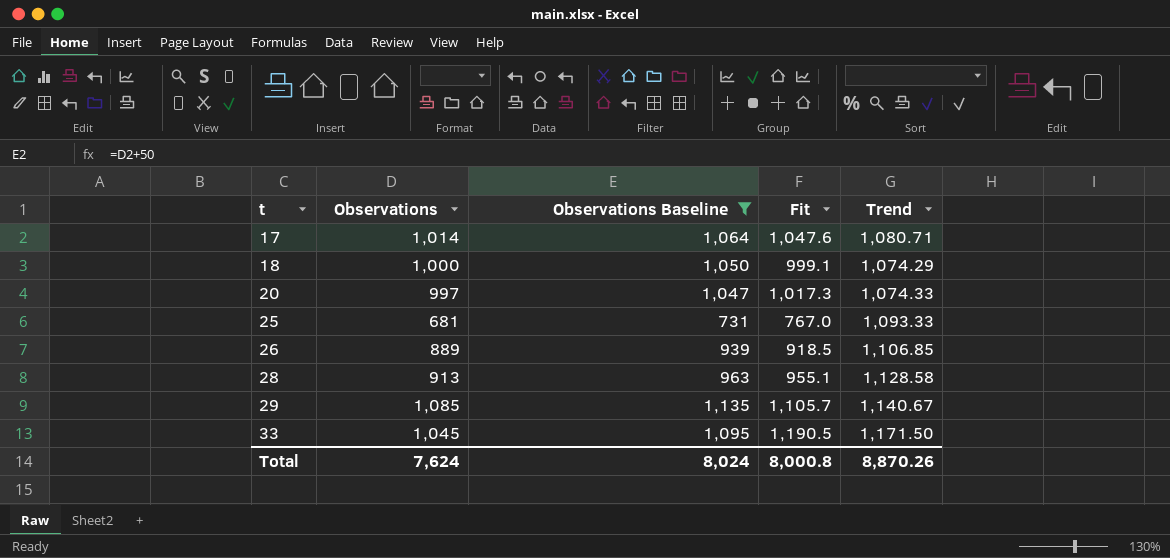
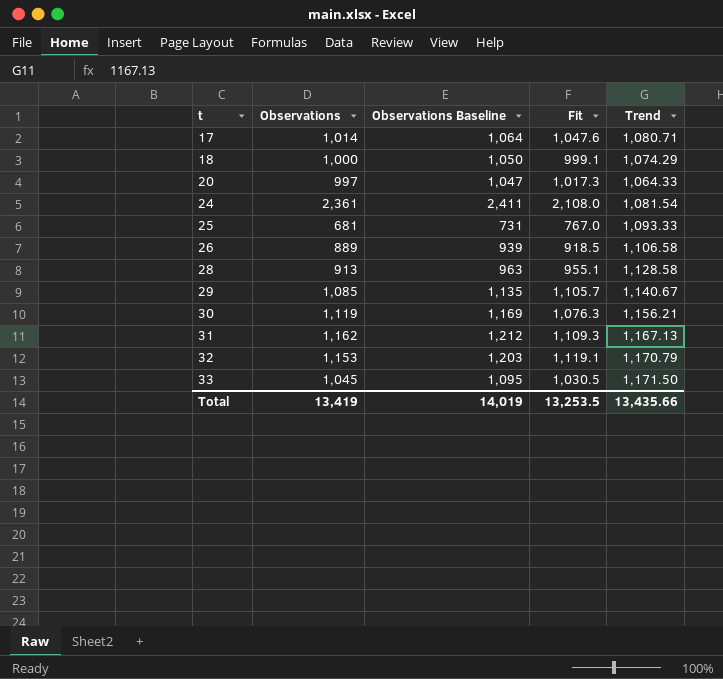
filter: Observations Baseline <= 1,135 -> none
20 | Trend: 1,074.33 -> 1,064.33
26 | Trend: 1,106.85 -> 1,106.58
33 | Fit: 1,190.5 -> 1,030.5
Total | Observations: 7,624 -> 13,419
Total | Observations Baseline: 8,024 -> 14,019
Total | Fit: 8,000.8 -> 13,253.5
Total | Trend: 8,870.26 -> 13,435.66

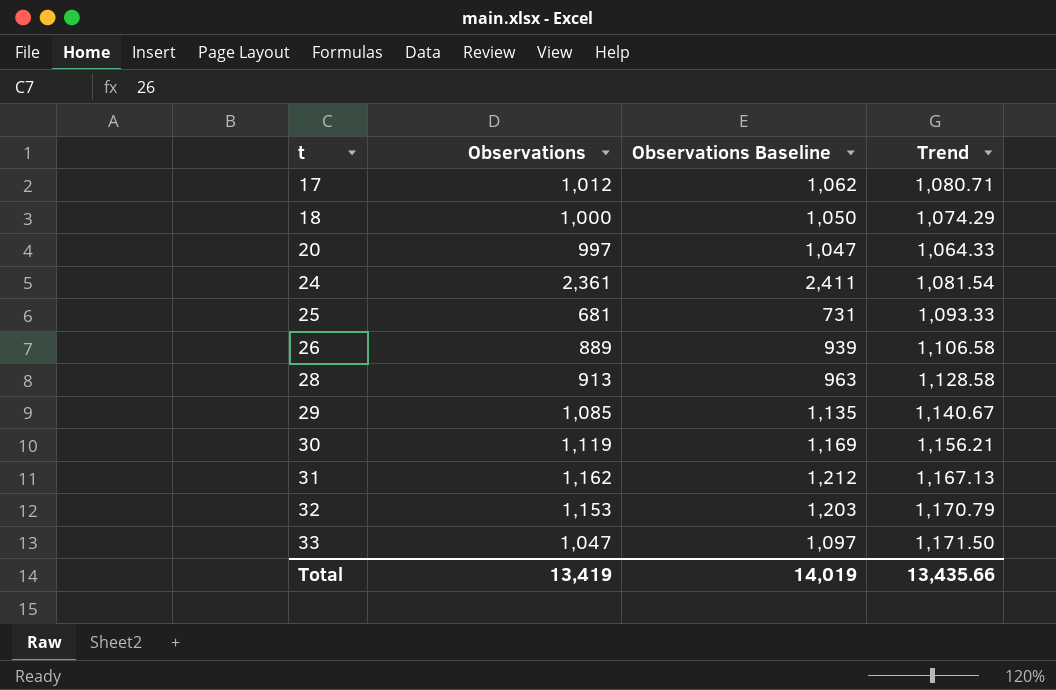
column Fit | position: 4 -> none
17 | Observations: 1,014 -> 1,012
17 | Observations Baseline: 1,064 -> 1,062
33 | Observations: 1,045 -> 1,047
33 | Observations Baseline: 1,095 -> 1,097

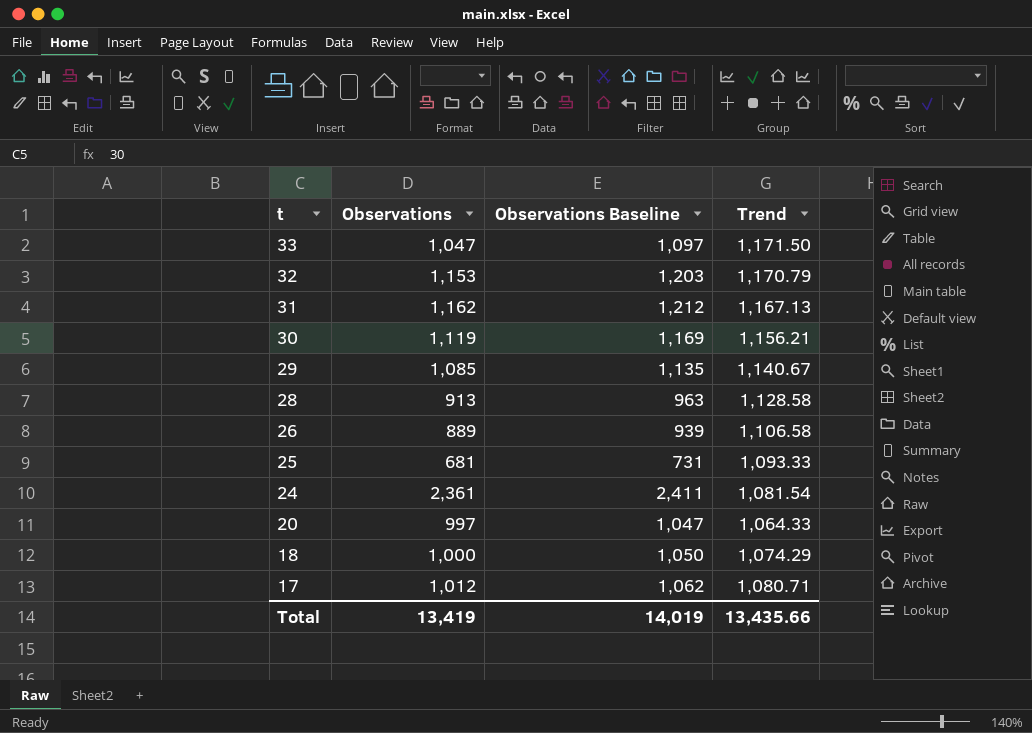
row order: t ascending -> t descending

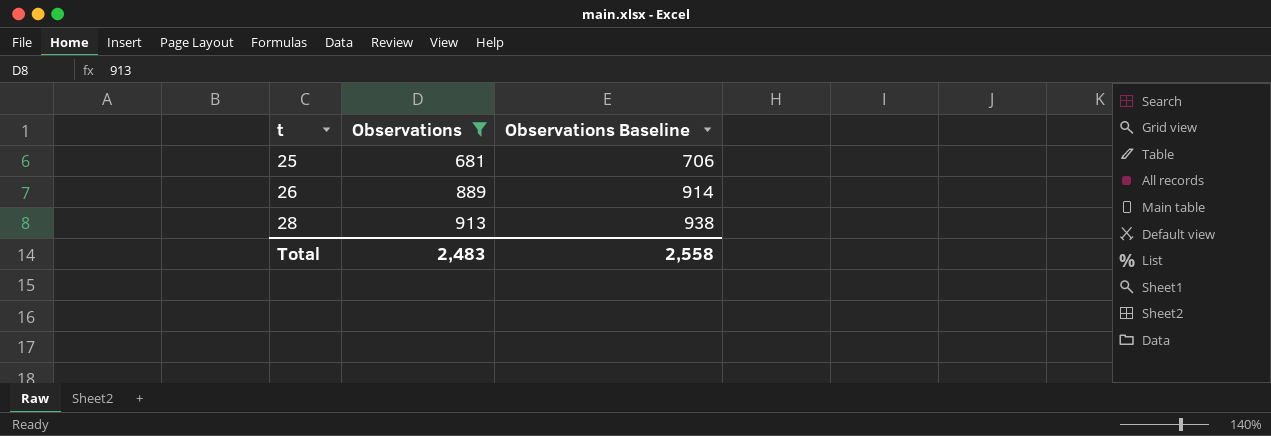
filter: none -> Observations <= 913
row order: t descending -> t ascending
column Trend | position: 4 -> none
column Observations Baseline | formula: [Observations] + 50 -> [Observations] + 25
Total | Observations: 13,419 -> 2,483
Total | Observations Baseline: 14,019 -> 2,558

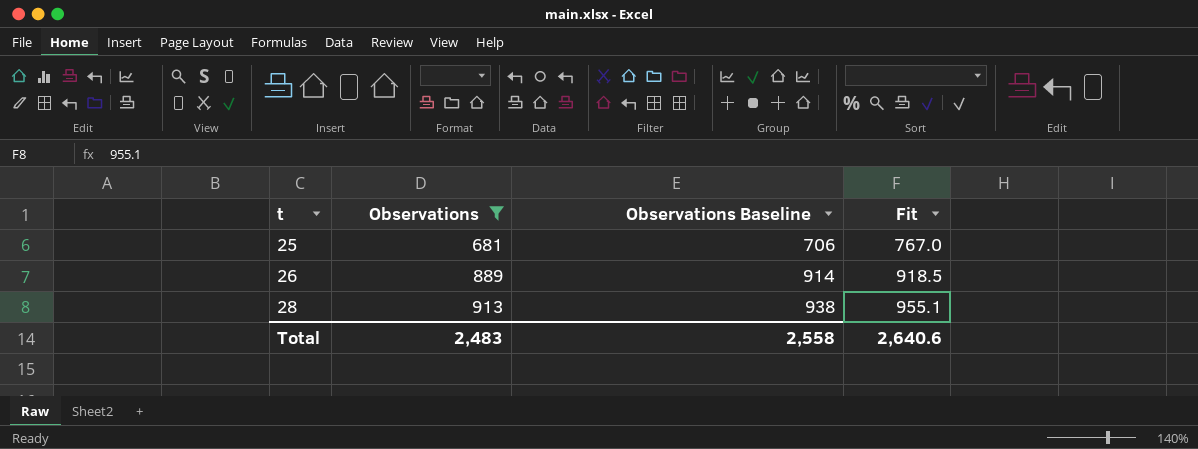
column Fit | position: none -> 4

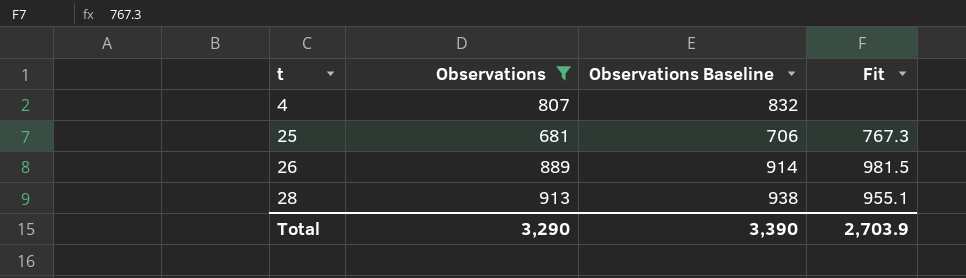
row 4: none -> 807 | 832 | none
25 | Fit: 767.0 -> 767.3
26 | Fit: 918.5 -> 981.5
Total | Observations: 2,483 -> 3,290
Total | Observations Baseline: 2,558 -> 3,390
Total | Fit: 2,640.6 -> 2,703.9

